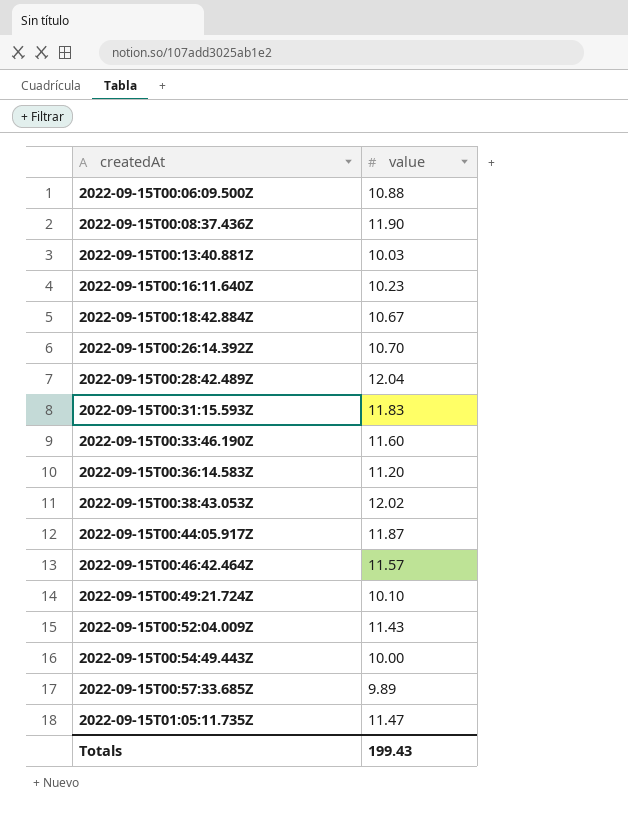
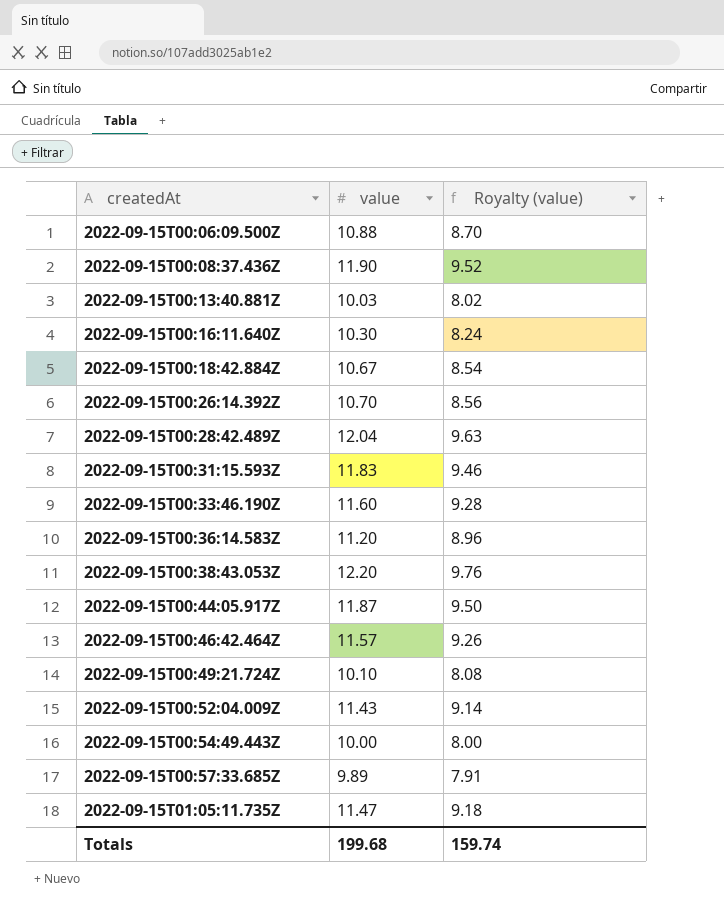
column Royalty (value) | formula: none -> [value] * 0.8
2022-09-15T00:16:11.640Z | value: 10.23 -> 10.30
2022-09-15T00:38:43.053Z | value: 12.02 -> 12.20
Totals | value: 199.43 -> 199.68

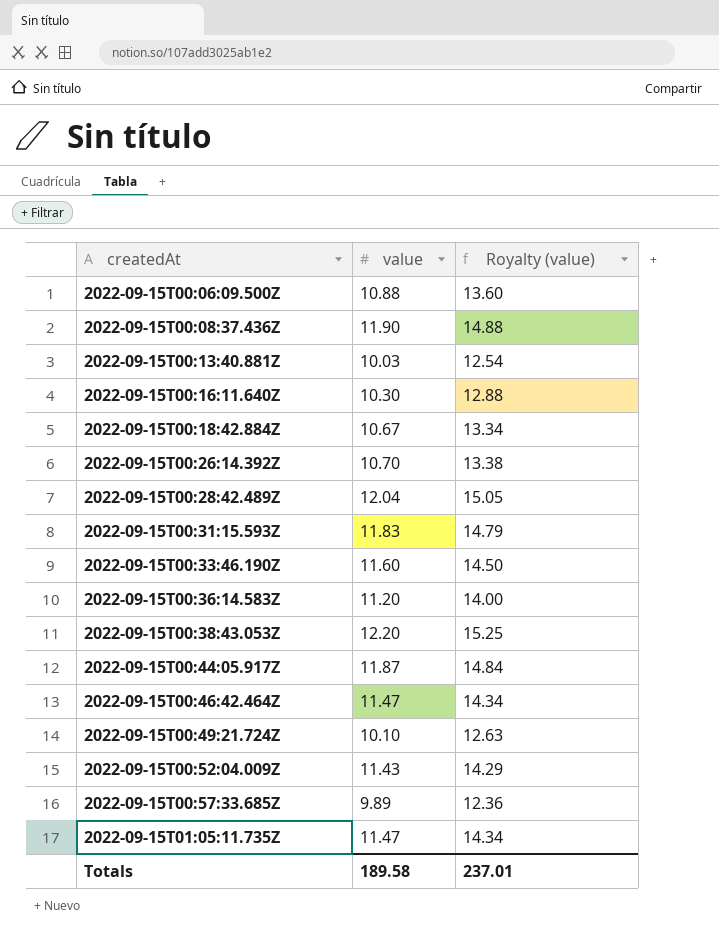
column Royalty (value) | formula: [value] * 0.8 -> [value] * 1.25
row 2022-09-15T00:54:49.443Z: 10.00 | 8.00 -> none
2022-09-15T00:46:42.464Z | value: 11.57 -> 11.47
Totals | value: 199.68 -> 189.58
Totals | Royalty (value): 159.74 -> 237.01

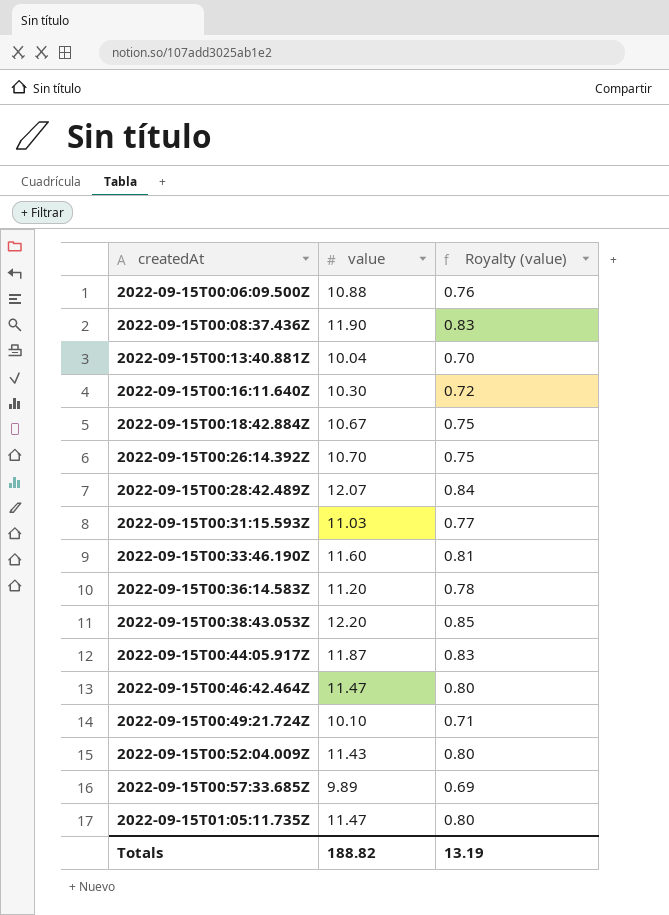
column Royalty (value) | formula: [value] * 1.25 -> [value] * 0.07
2022-09-15T00:13:40.881Z | value: 10.03 -> 10.04
2022-09-15T00:28:42.489Z | value: 12.04 -> 12.07
2022-09-15T00:31:15.593Z | value: 11.83 -> 11.03
Totals | value: 189.58 -> 188.82
Totals | Royalty (value): 237.01 -> 13.19

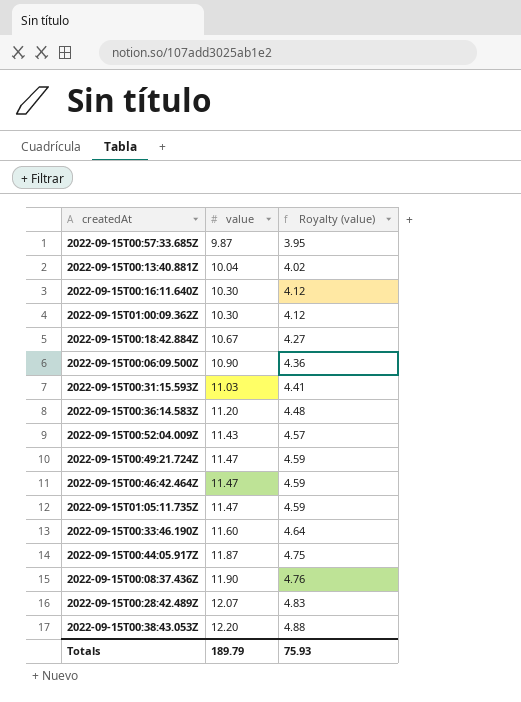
row order: createdAt ascending -> value ascending
column Royalty (value) | formula: [value] * 0.07 -> [value] * 0.4
row 2022-09-15T00:26:14.392Z: 10.70 | 0.75 -> none
2022-09-15T00:57:33.685Z | value: 9.89 -> 9.87
row 2022-09-15T01:00:09.362Z: none -> 10.30 | 4.12
2022-09-15T00:06:09.500Z | value: 10.88 -> 10.90
2022-09-15T00:49:21.724Z | value: 10.10 -> 11.47
Totals | value: 188.82 -> 189.79
Totals | Royalty (value): 13.19 -> 75.93

